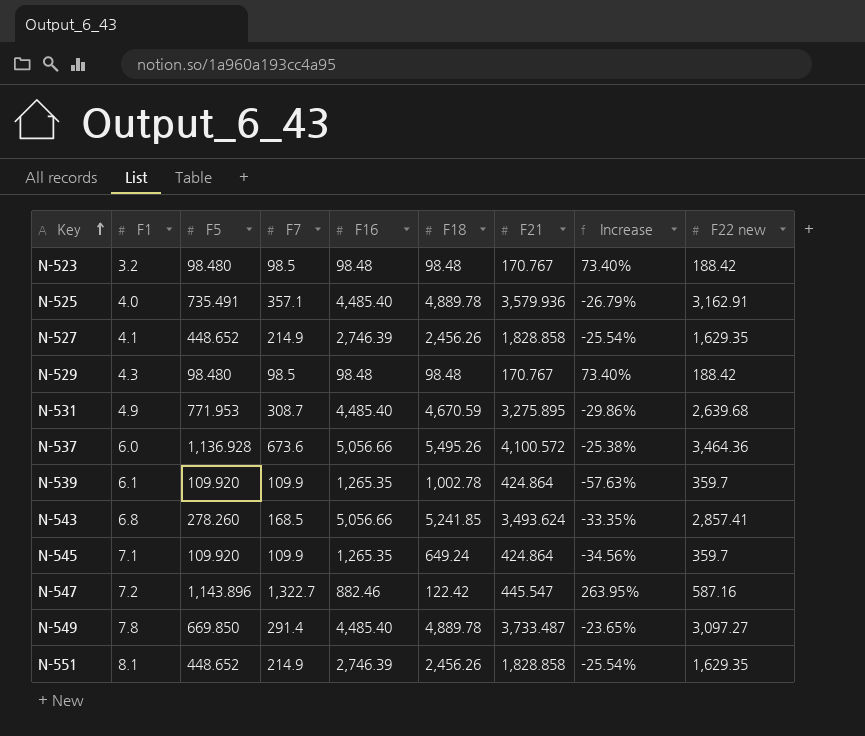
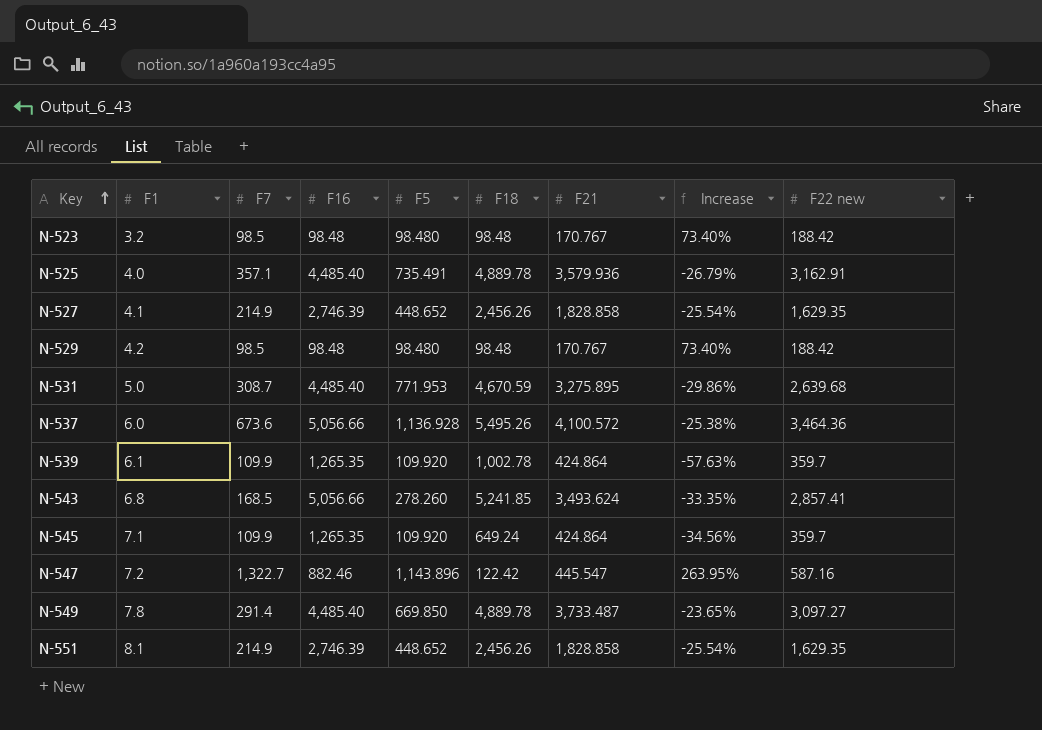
column F5 | position: 3 -> 5
N-529 | F1: 4.3 -> 4.2
N-531 | F1: 4.9 -> 5.0

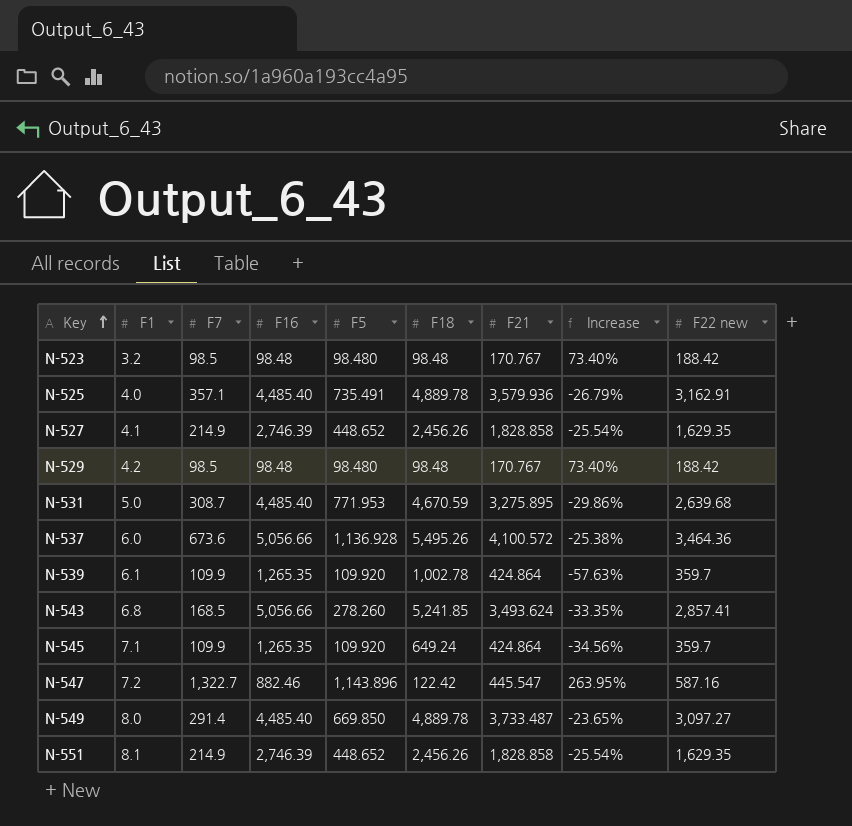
N-549 | F1: 7.8 -> 8.0

